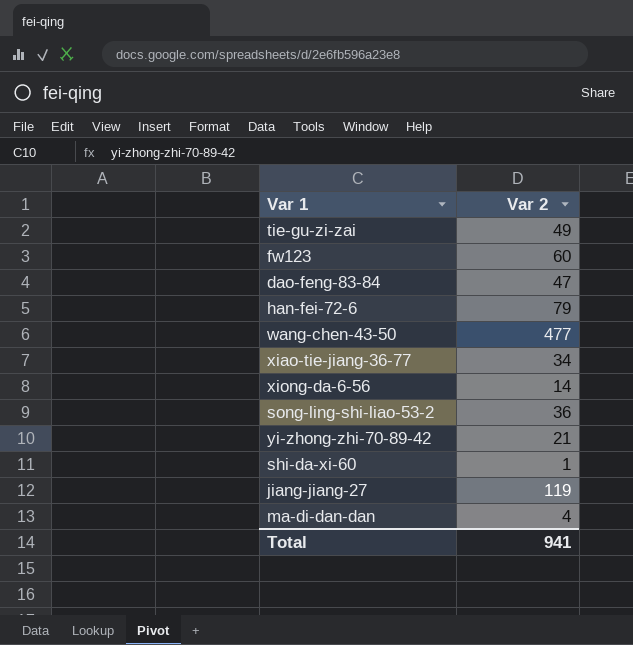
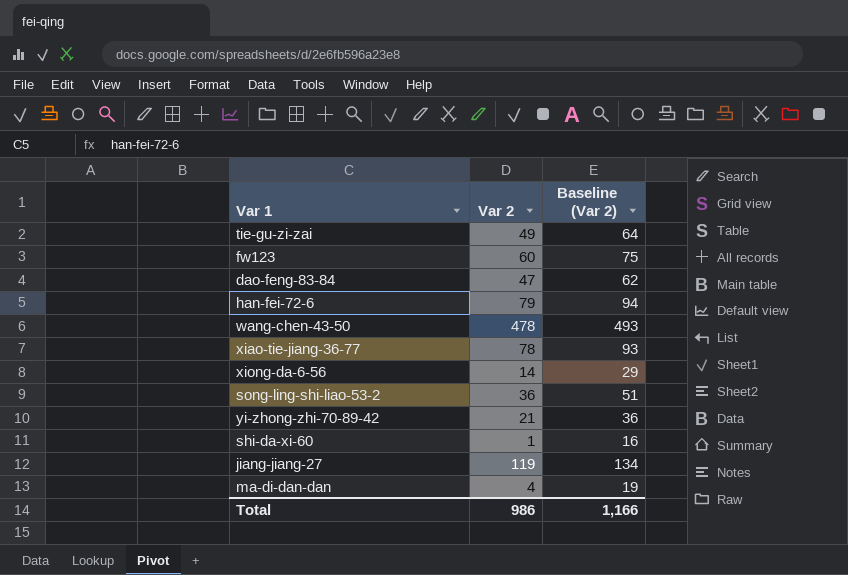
column Baseline (Var 2) | formula: none -> [Var 2] + 15
wang-chen-43-50 | Var 2: 477 -> 478
xiao-tie-jiang-36-77 | Var 2: 34 -> 78
Total | Var 2: 941 -> 986

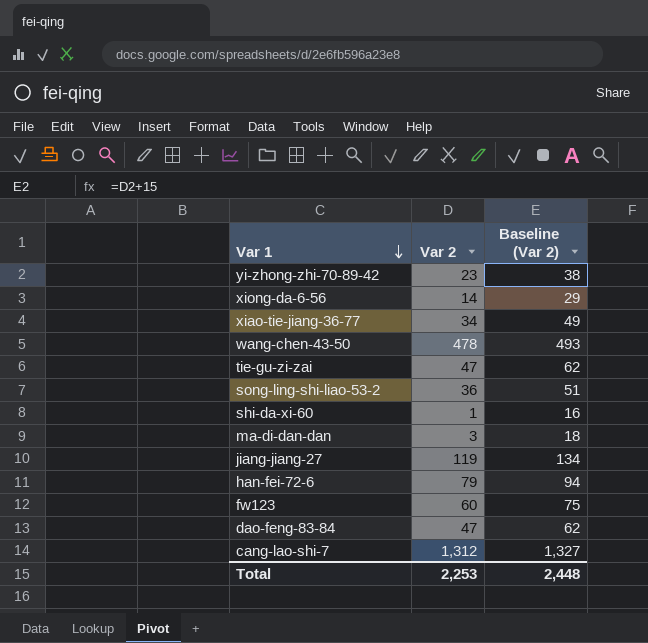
row order: none -> Var 1 descending
yi-zhong-zhi-70-89-42 | Var 2: 21 -> 23
yi-zhong-zhi-70-89-42 | Baseline (Var 2): 36 -> 38
xiao-tie-jiang-36-77 | Var 2: 78 -> 34
xiao-tie-jiang-36-77 | Baseline (Var 2): 93 -> 49
tie-gu-zi-zai | Var 2: 49 -> 47
tie-gu-zi-zai | Baseline (Var 2): 64 -> 62
ma-di-dan-dan | Var 2: 4 -> 3
ma-di-dan-dan | Baseline (Var 2): 19 -> 18
row cang-lao-shi-7: none -> 1,312 | 1,327
Total | Var 2: 986 -> 2,253
Total | Baseline (Var 2): 1,166 -> 2,448

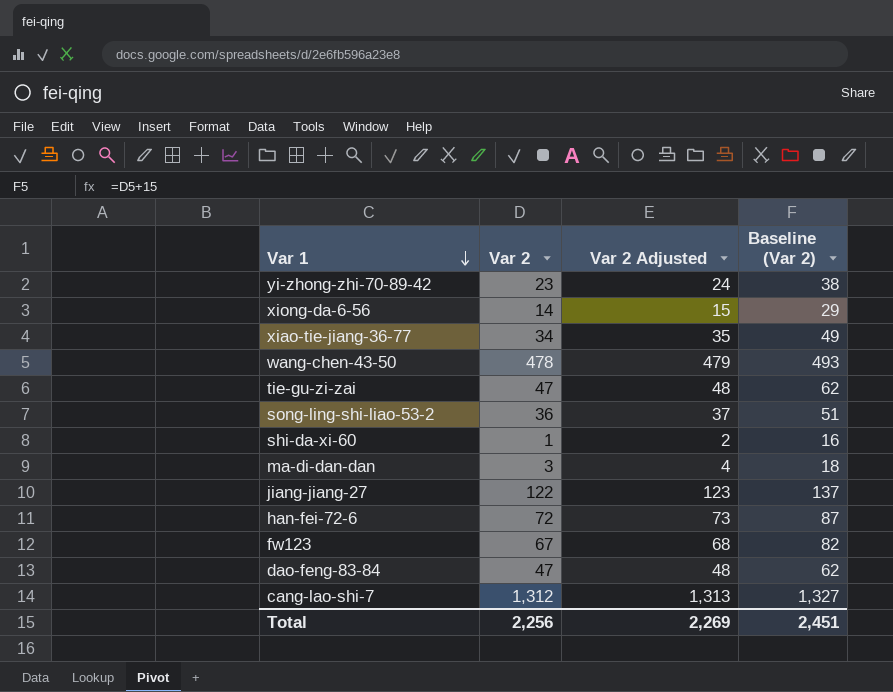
column Var 2 Adjusted | formula: none -> [Var 2] + 1
jiang-jiang-27 | Var 2: 119 -> 122
jiang-jiang-27 | Baseline (Var 2): 134 -> 137
han-fei-72-6 | Var 2: 79 -> 72
han-fei-72-6 | Baseline (Var 2): 94 -> 87
fw123 | Var 2: 60 -> 67
fw123 | Baseline (Var 2): 75 -> 82
Total | Var 2: 2,253 -> 2,256
Total | Baseline (Var 2): 2,448 -> 2,451

